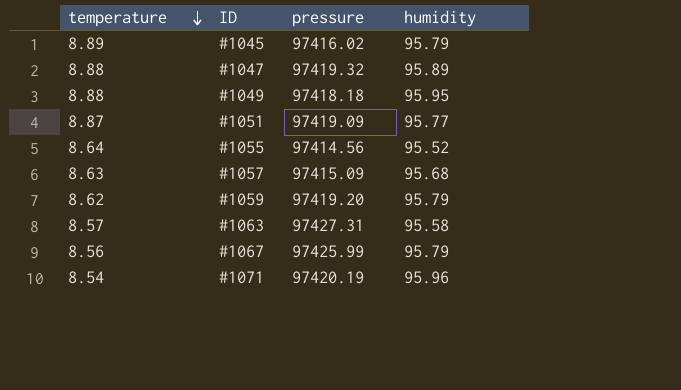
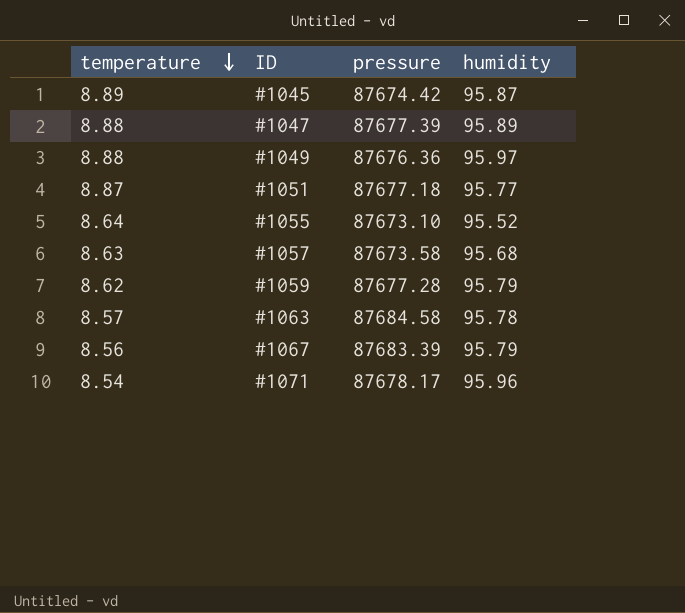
#1045 | pressure: 97416.02 -> 87674.42
#1045 | humidity: 95.79 -> 95.87
#1047 | pressure: 97419.32 -> 87677.39
#1049 | pressure: 97418.18 -> 87676.36
#1049 | humidity: 95.95 -> 95.97
#1051 | pressure: 97419.09 -> 87677.18
#1055 | pressure: 97414.56 -> 87673.10
#1057 | pressure: 97415.09 -> 87673.58
#1059 | pressure: 97419.20 -> 87677.28
#1063 | pressure: 97427.31 -> 87684.58
#1063 | humidity: 95.58 -> 95.78
#1067 | pressure: 97425.99 -> 87683.39
#1071 | pressure: 97420.19 -> 87678.17

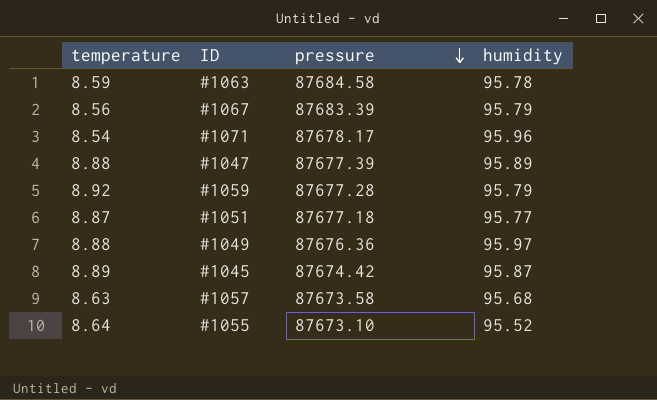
row order: temperature descending -> pressure descending
#1063 | temperature: 8.57 -> 8.59
#1059 | temperature: 8.62 -> 8.92

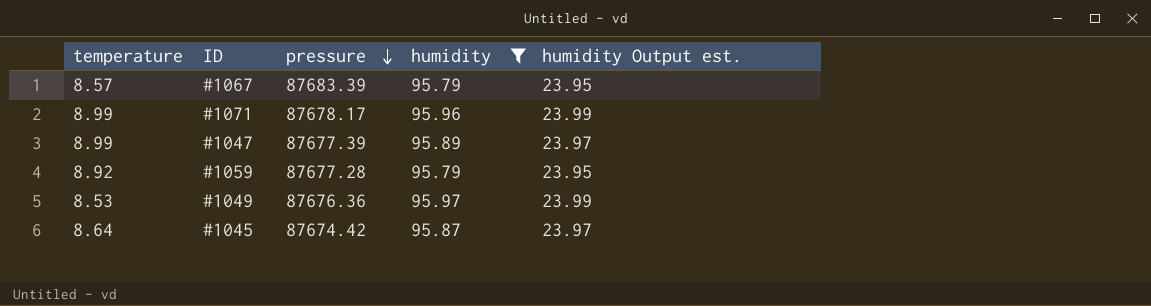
filter: none -> humidity >= 95.79
column humidity Output est. | formula: none -> [humidity] * 0.25
#1067 | temperature: 8.56 -> 8.57
#1071 | temperature: 8.54 -> 8.99
#1047 | temperature: 8.88 -> 8.99
#1049 | temperature: 8.88 -> 8.53
#1045 | temperature: 8.89 -> 8.64

